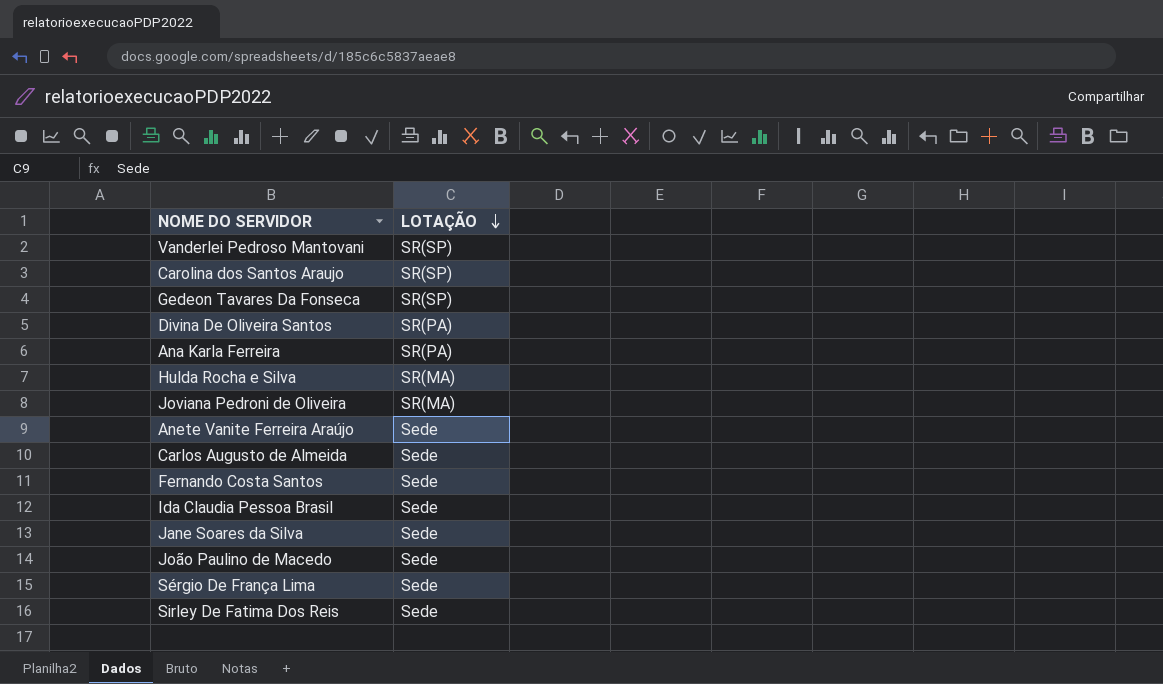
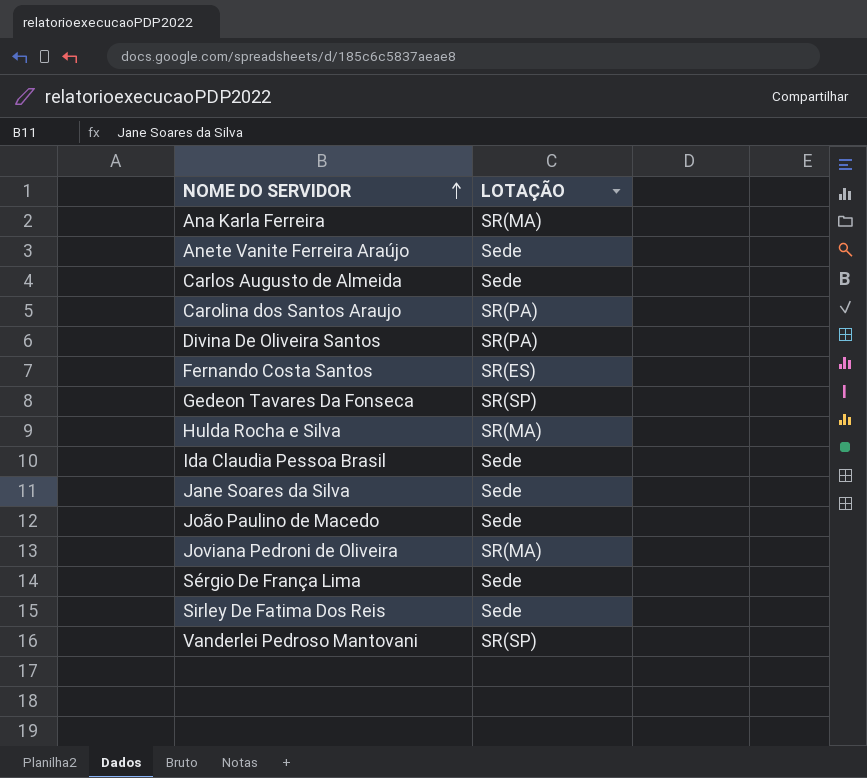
row order: LOTAÇÃO descending -> NOME DO SERVIDOR ascending
Ana Karla Ferreira | LOTAÇÃO: SR(PA) -> SR(MA)
Carolina dos Santos Araujo | LOTAÇÃO: SR(SP) -> SR(PA)
Fernando Costa Santos | LOTAÇÃO: Sede -> SR(ES)

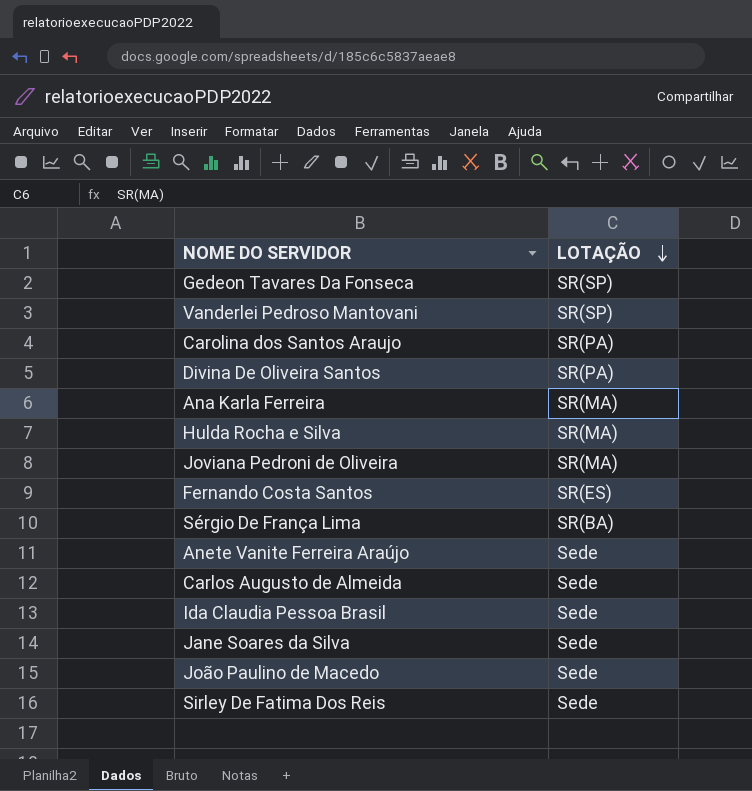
row order: NOME DO SERVIDOR ascending -> LOTAÇÃO descending
Sérgio De França Lima | LOTAÇÃO: Sede -> SR(BA)

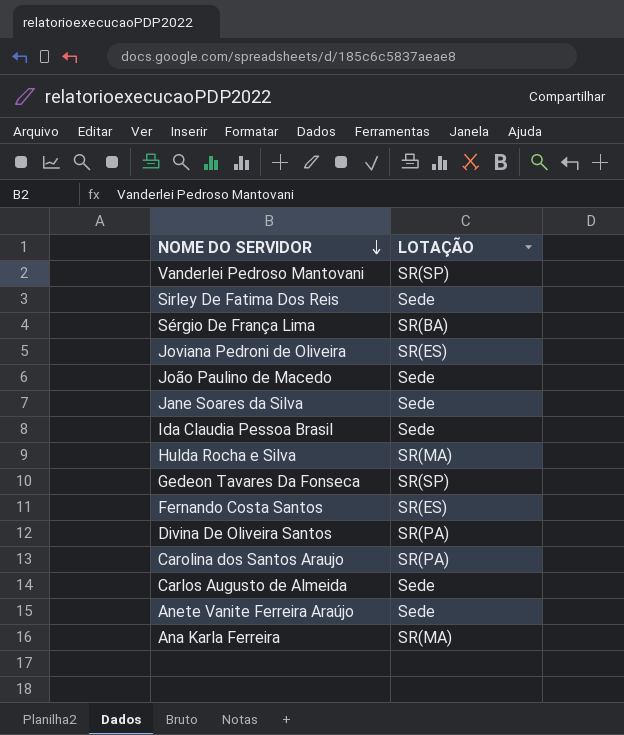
row order: LOTAÇÃO descending -> NOME DO SERVIDOR descending
Joviana Pedroni de Oliveira | LOTAÇÃO: SR(MA) -> SR(ES)

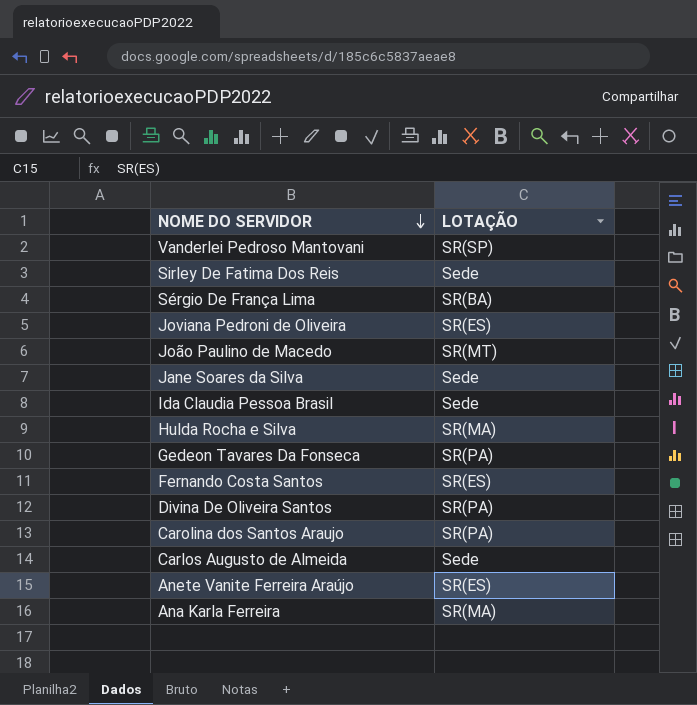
João Paulino de Macedo | LOTAÇÃO: Sede -> SR(MT)
Gedeon Tavares Da Fonseca | LOTAÇÃO: SR(SP) -> SR(PA)
Anete Vanite Ferreira Araújo | LOTAÇÃO: Sede -> SR(ES)

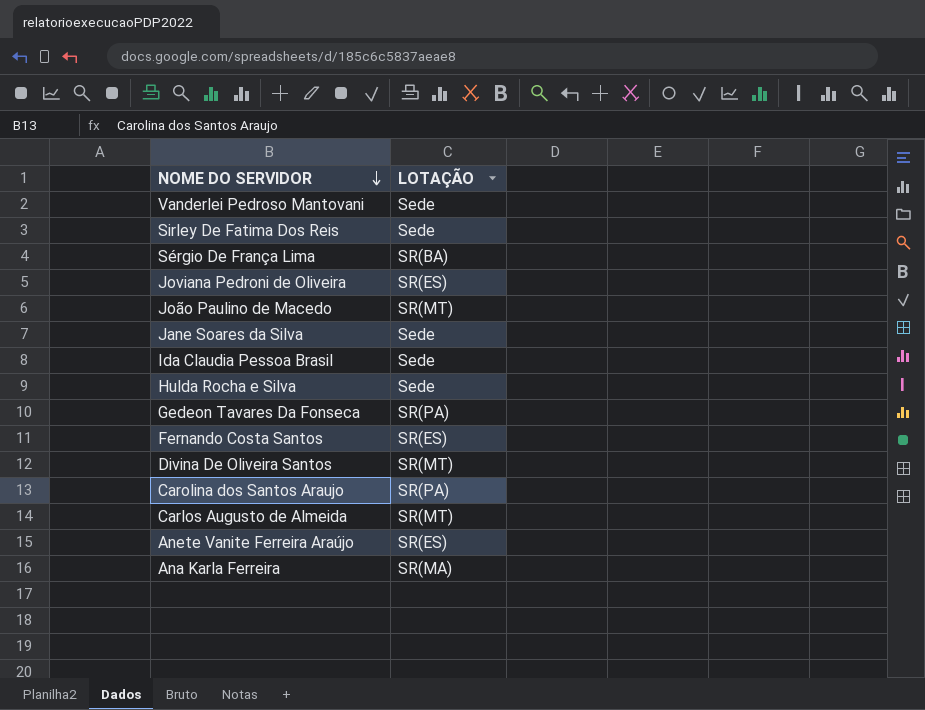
Vanderlei Pedroso Mantovani | LOTAÇÃO: SR(SP) -> Sede
Hulda Rocha e Silva | LOTAÇÃO: SR(MA) -> Sede
Divina De Oliveira Santos | LOTAÇÃO: SR(PA) -> SR(MT)
Carlos Augusto de Almeida | LOTAÇÃO: Sede -> SR(MT)

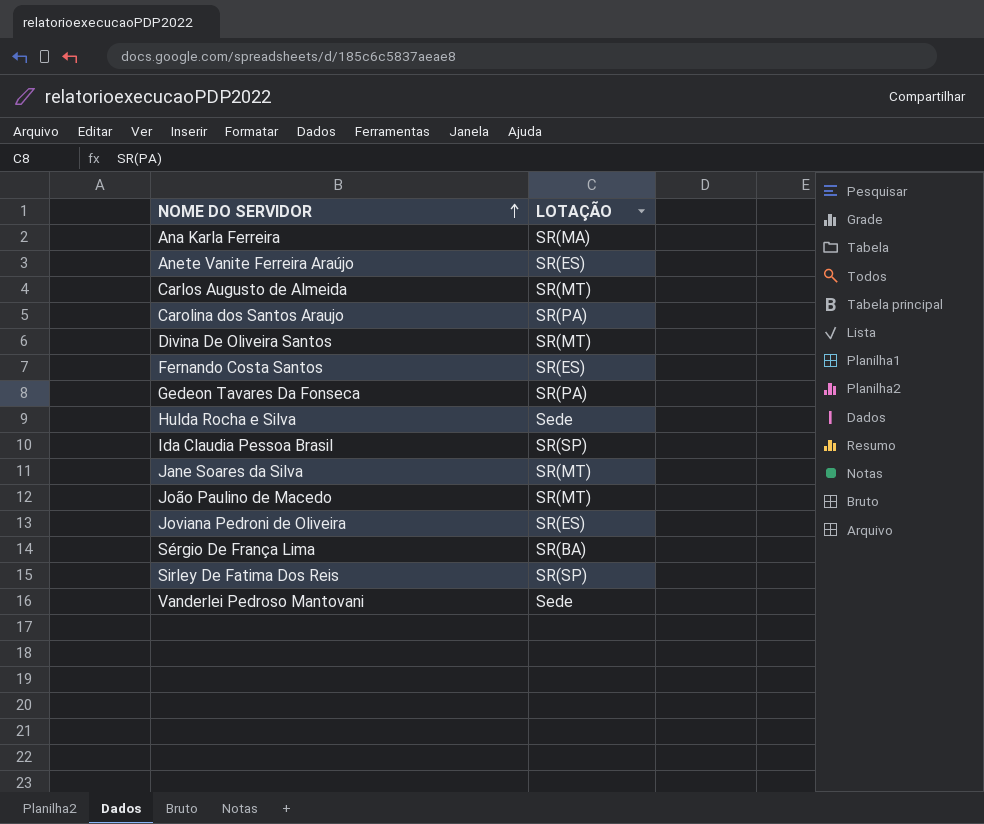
row order: NOME DO SERVIDOR descending -> NOME DO SERVIDOR ascending
Ida Claudia Pessoa Brasil | LOTAÇÃO: Sede -> SR(SP)
Jane Soares da Silva | LOTAÇÃO: Sede -> SR(MT)
Sirley De Fatima Dos Reis | LOTAÇÃO: Sede -> SR(SP)

